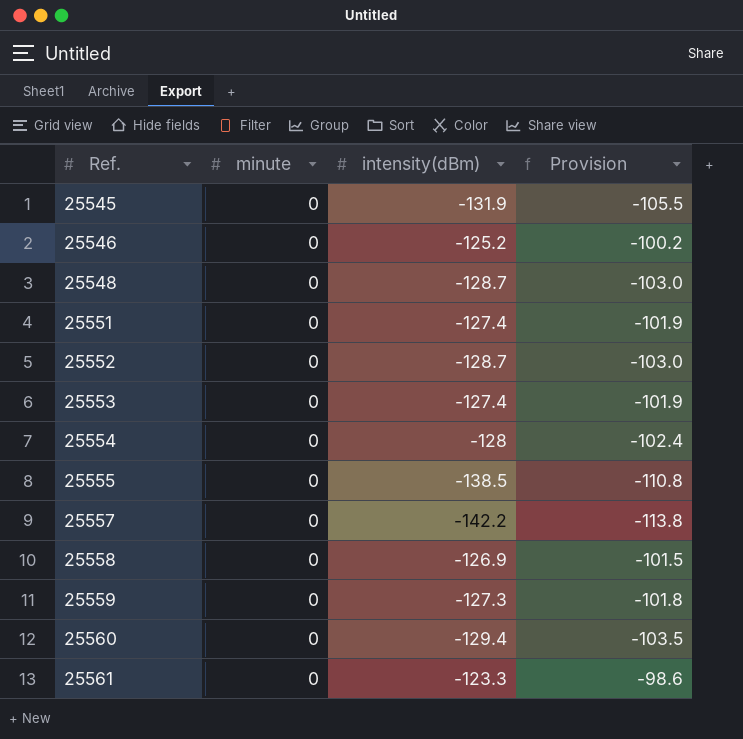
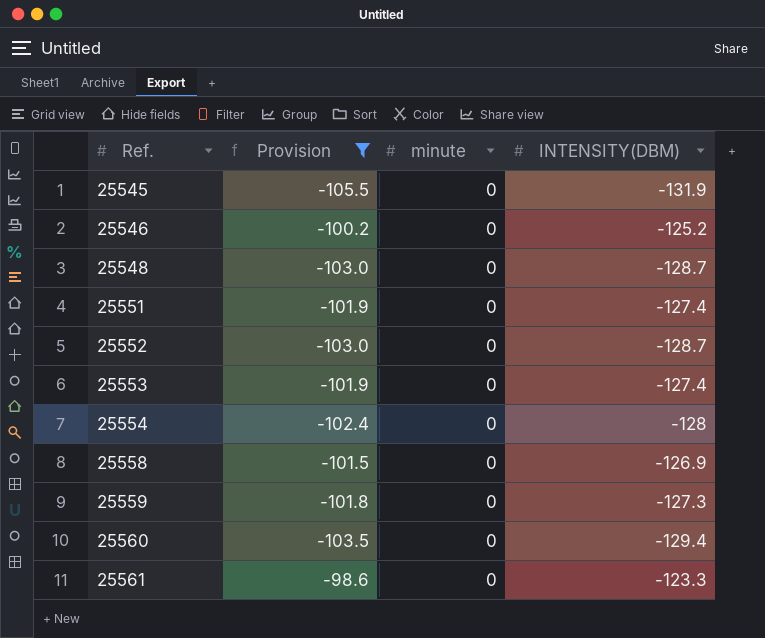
filter: none -> Provision >= -105.5
column Provision | position: 4 -> 2
column name: intensity(dBm) -> INTENSITY(DBM)

